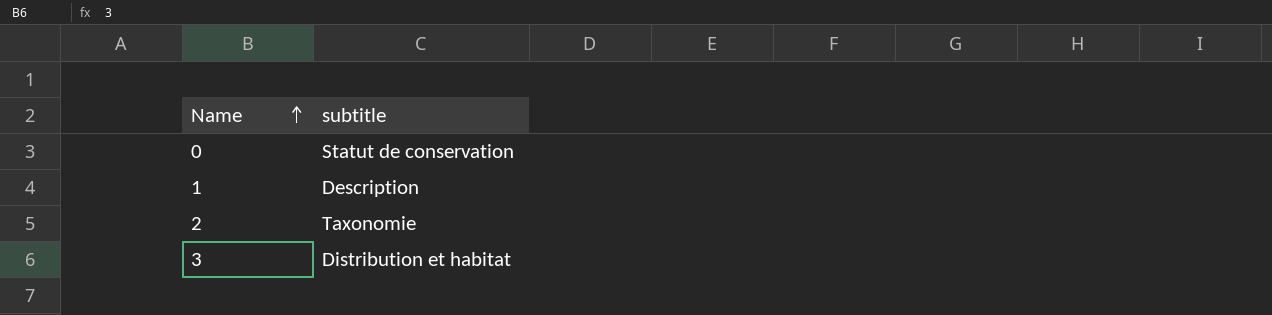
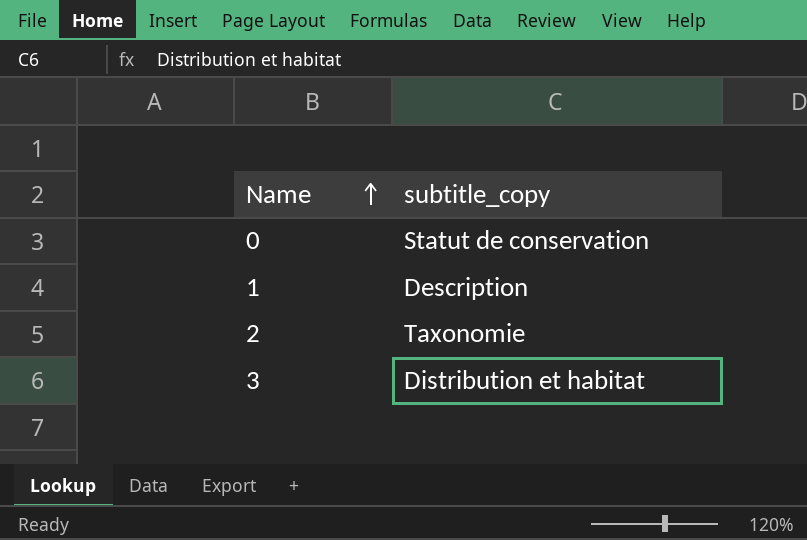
column name: subtitle -> subtitle_copy

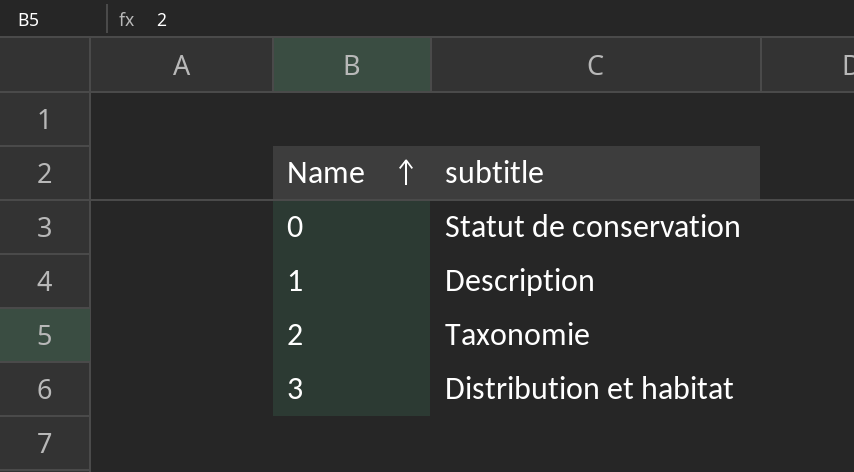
column name: subtitle_copy -> subtitle

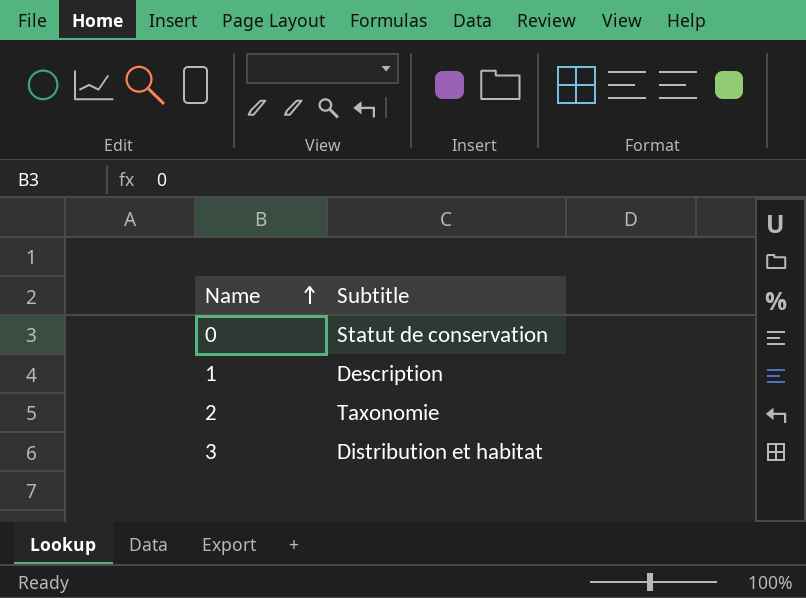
column name: subtitle -> Subtitle

